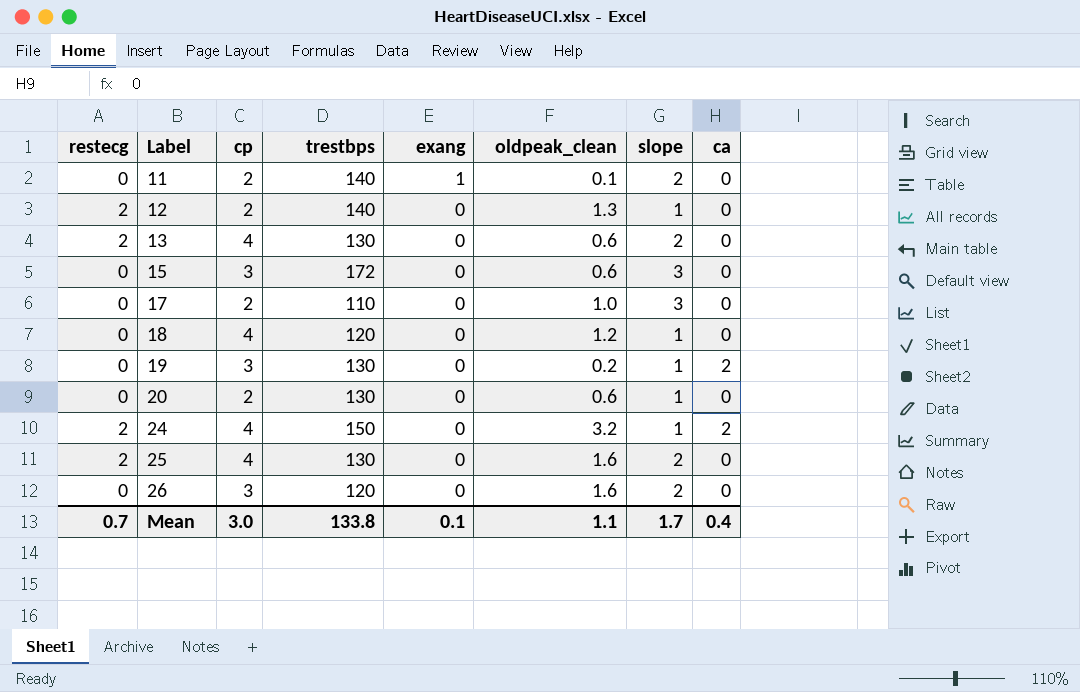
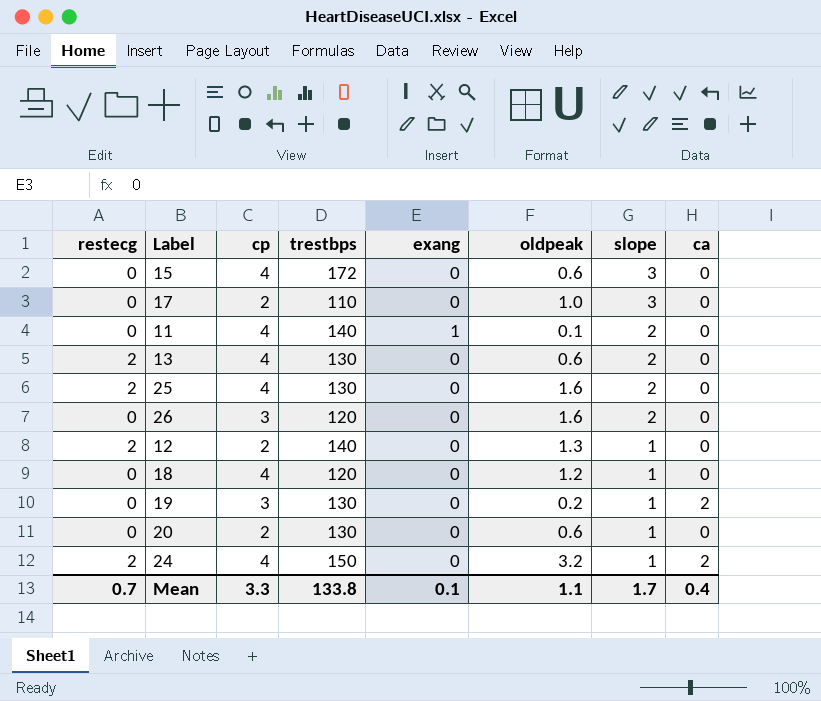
row order: Label ascending -> slope descending
column name: oldpeak_clean -> oldpeak
15 | cp: 3 -> 4
11 | cp: 2 -> 4
Mean | cp: 3.0 -> 3.3

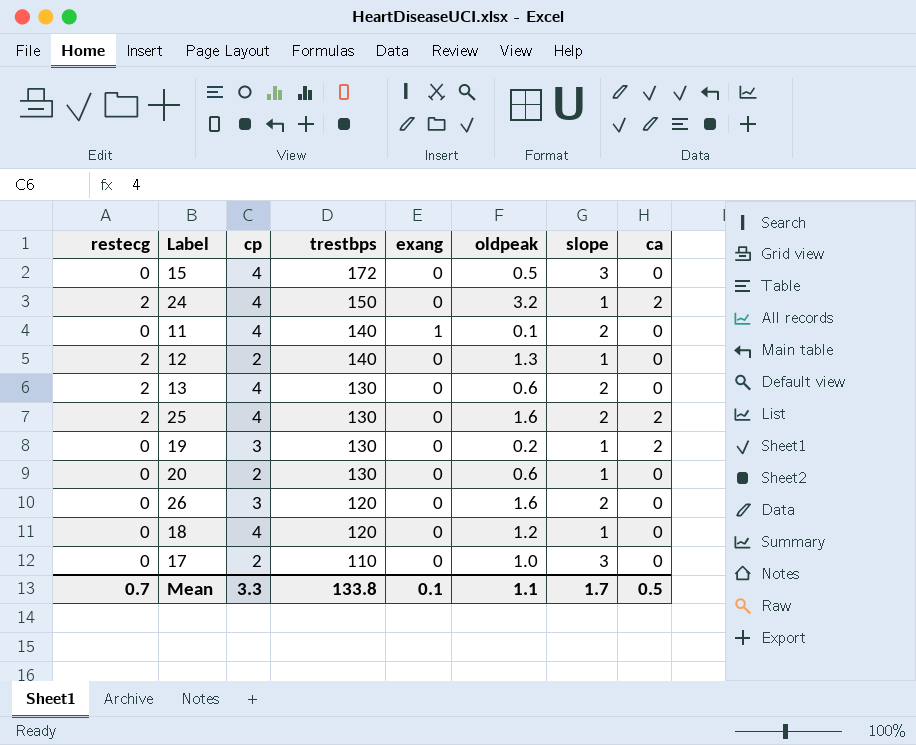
row order: slope descending -> trestbps descending
15 | oldpeak: 0.6 -> 0.5
25 | ca: 0 -> 2
Mean | ca: 0.4 -> 0.5

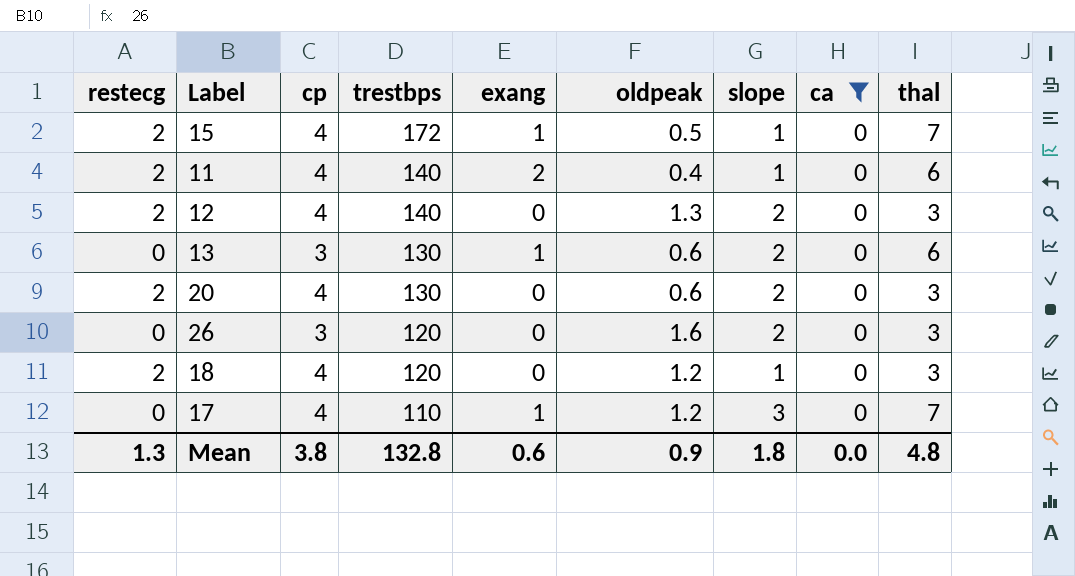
filter: none -> ca = 0
column thal | position: none -> 9
15 | restecg: 0 -> 2
15 | exang: 0 -> 1
15 | slope: 3 -> 1
11 | restecg: 0 -> 2
11 | exang: 1 -> 2
11 | oldpeak: 0.1 -> 0.4
11 | slope: 2 -> 1
12 | cp: 2 -> 4
12 | slope: 1 -> 2
13 | restecg: 2 -> 0
13 | cp: 4 -> 3
13 | exang: 0 -> 1
20 | restecg: 0 -> 2
20 | cp: 2 -> 4
20 | slope: 1 -> 2
18 | restecg: 0 -> 2
17 | cp: 2 -> 4
17 | exang: 0 -> 1
17 | oldpeak: 1.0 -> 1.2
Mean | restecg: 0.7 -> 1.3
Mean | cp: 3.3 -> 3.8
Mean | trestbps: 133.8 -> 132.8
Mean | exang: 0.1 -> 0.6
Mean | oldpeak: 1.1 -> 0.9
Mean | slope: 1.7 -> 1.8
Mean | ca: 0.5 -> 0.0

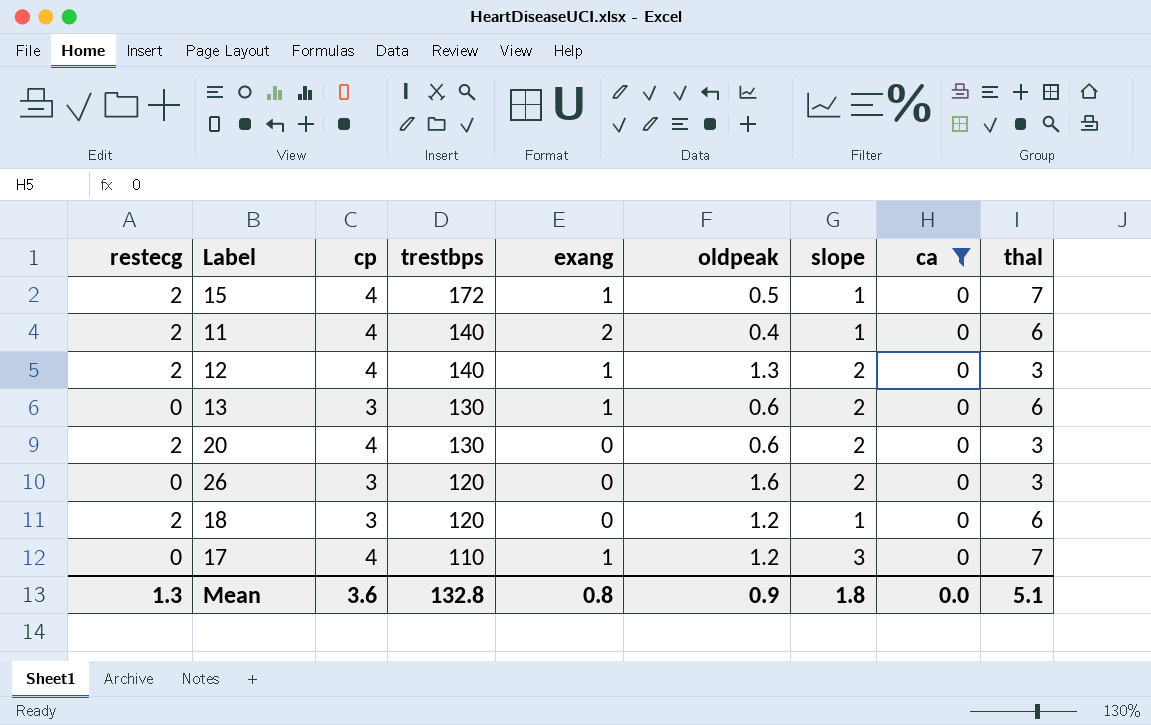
12 | exang: 0 -> 1
18 | cp: 4 -> 3
18 | thal: 3 -> 6
Mean | cp: 3.8 -> 3.6
Mean | exang: 0.6 -> 0.8
Mean | thal: 4.8 -> 5.1

